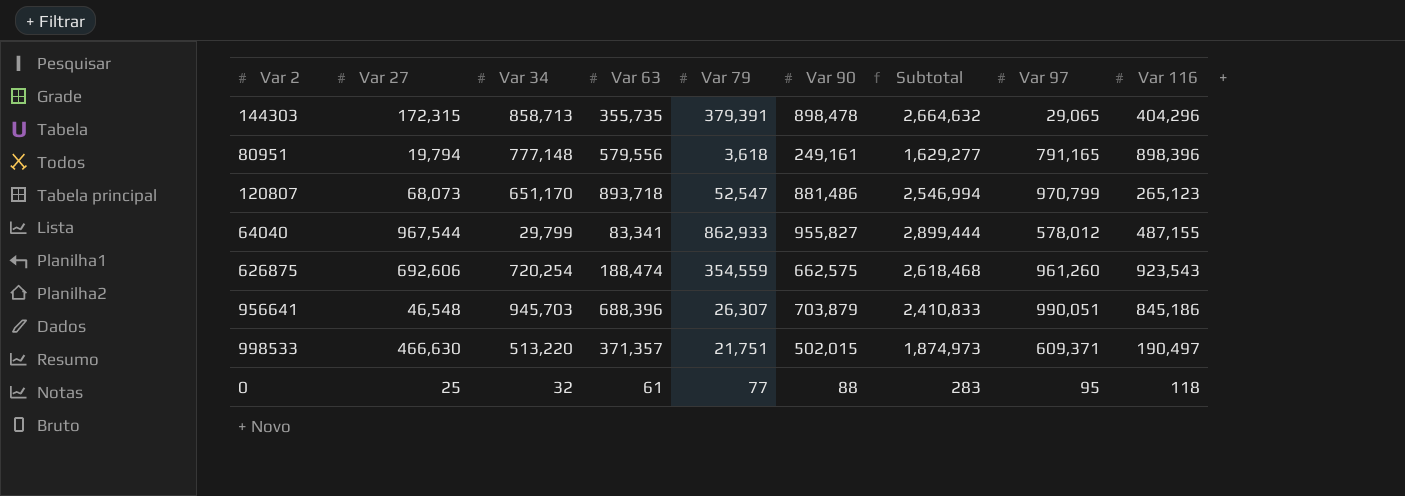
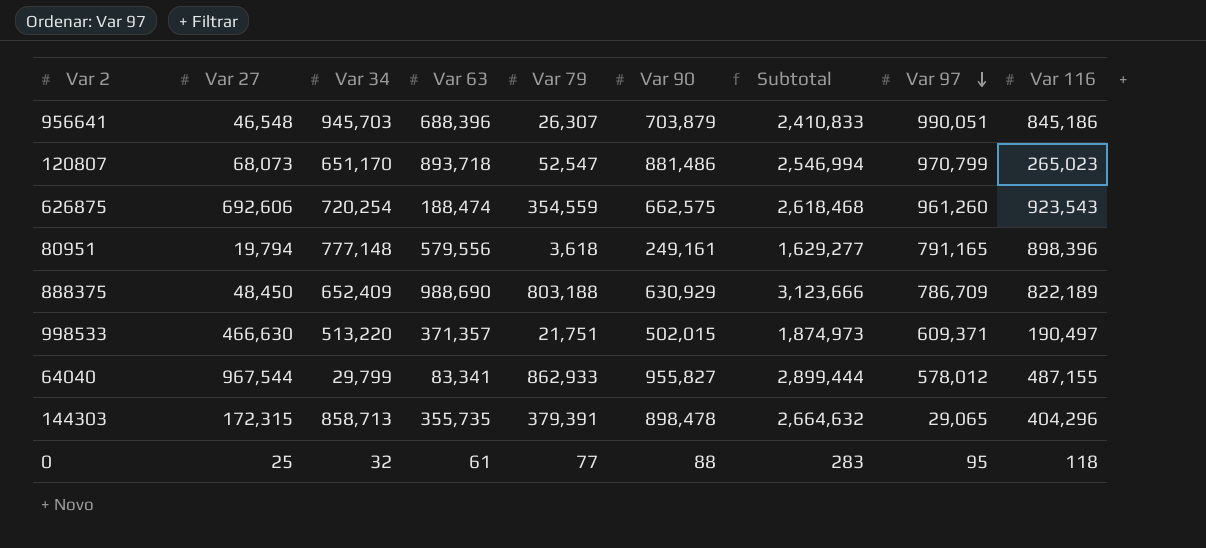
row order: none -> Var 97 descending
120807 | Var 116: 265,123 -> 265,023
row 888375: none -> 48,450 | 652,409 | 988,690 | 803,188 | 630,929 | 3,123,666 | 786,709 | 822,189

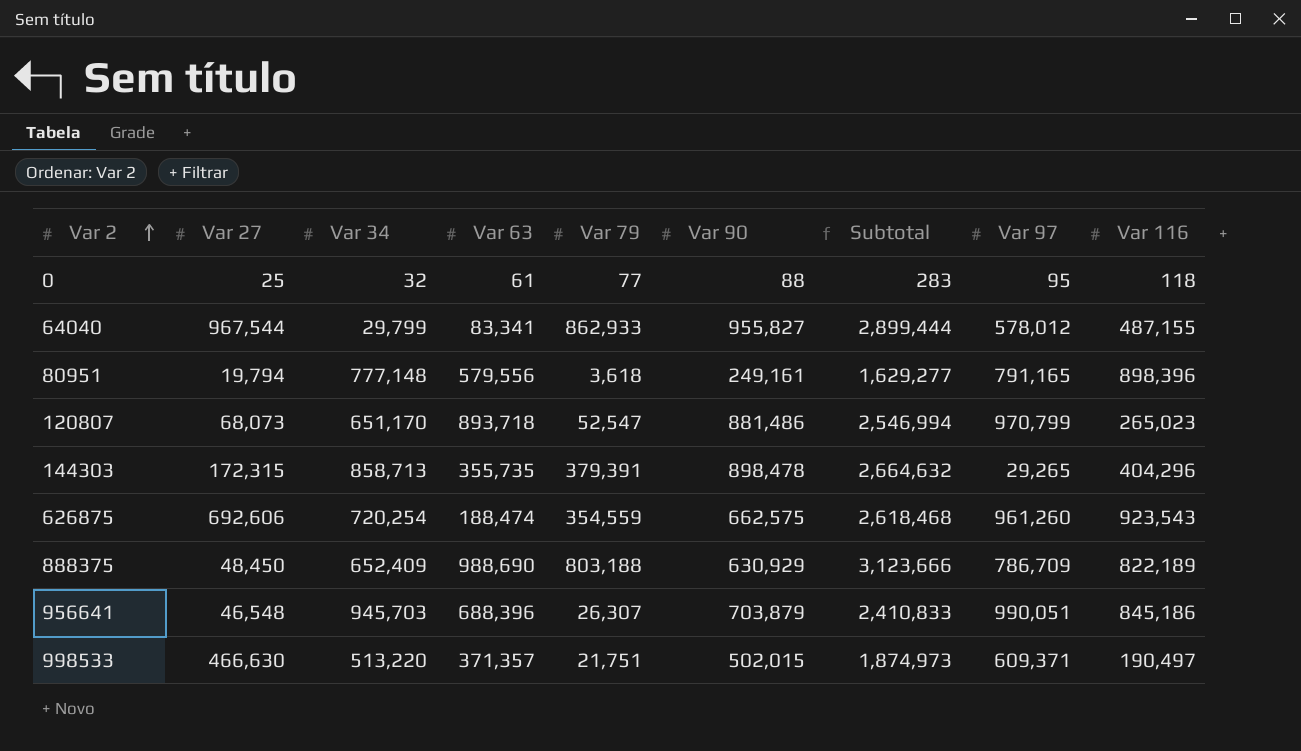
row order: Var 97 descending -> Var 2 ascending
144303 | Var 97: 29,065 -> 29,265

